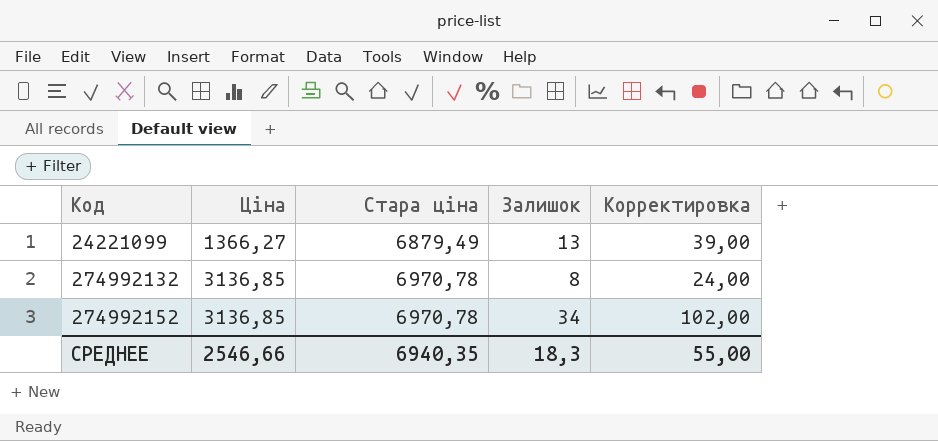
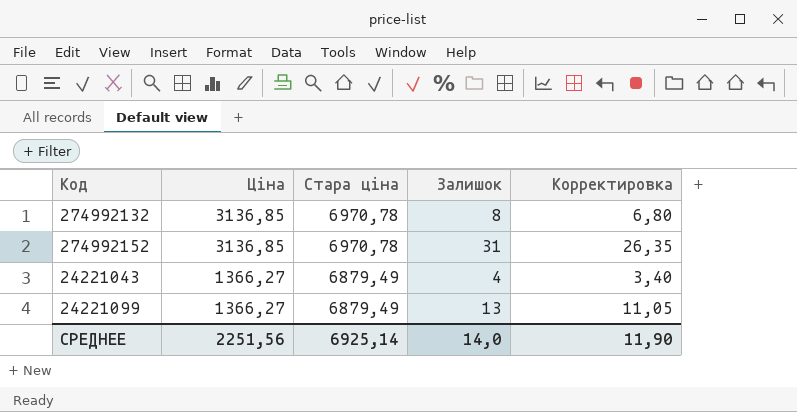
row order: Код ascending -> Ціна descending
column Корректировка | formula: [Залишок] * 3 -> [Залишок] * 0,85
274992152 | Залишок: 34 -> 31
row 24221043: none -> 1366,27 | 6879,49 | 4 | 3,40
СРЕДНЕЕ | Ціна: 2546,66 -> 2251,56
СРЕДНЕЕ | Стара ціна: 6940,35 -> 6925,14
СРЕДНЕЕ | Залишок: 18,3 -> 14,0
СРЕДНЕЕ | Корректировка: 55,00 -> 11,90

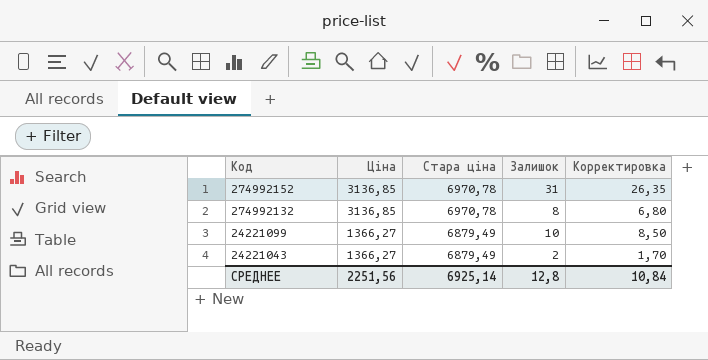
row order: Ціна descending -> Код descending
24221099 | Залишок: 13 -> 10
24221099 | Корректировка: 11,05 -> 8,50
24221043 | Залишок: 4 -> 2
24221043 | Корректировка: 3,40 -> 1,70
СРЕДНЕЕ | Залишок: 14,0 -> 12,8
СРЕДНЕЕ | Корректировка: 11,90 -> 10,84

